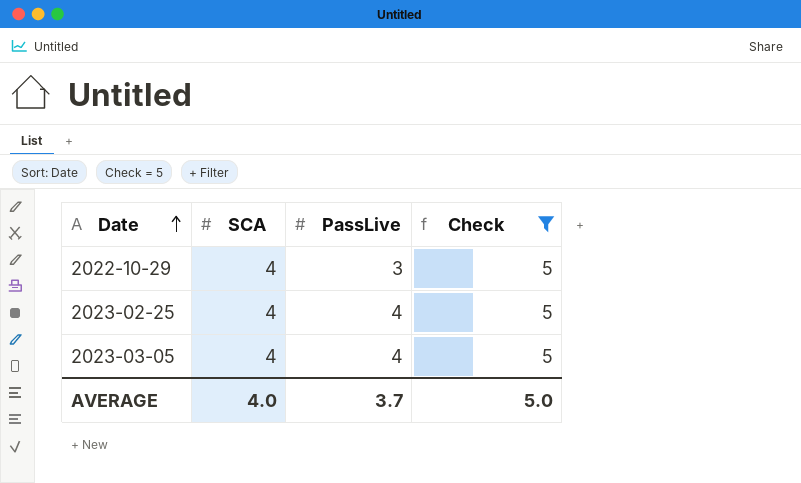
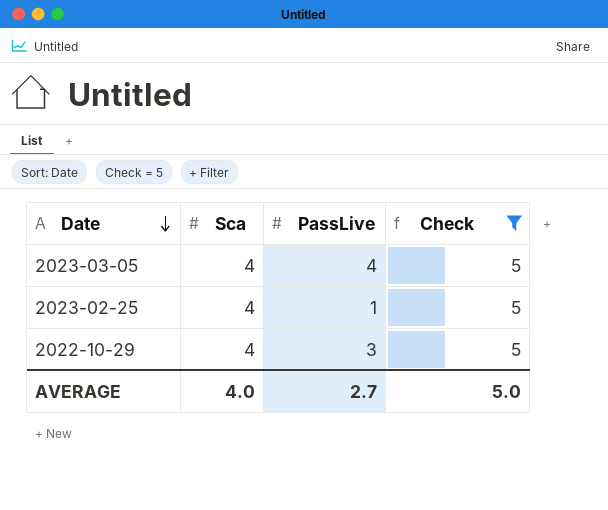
row order: Date ascending -> Date descending
column name: SCA -> Sca
2023-02-25 | PassLive: 4 -> 1
AVERAGE | PassLive: 3.7 -> 2.7

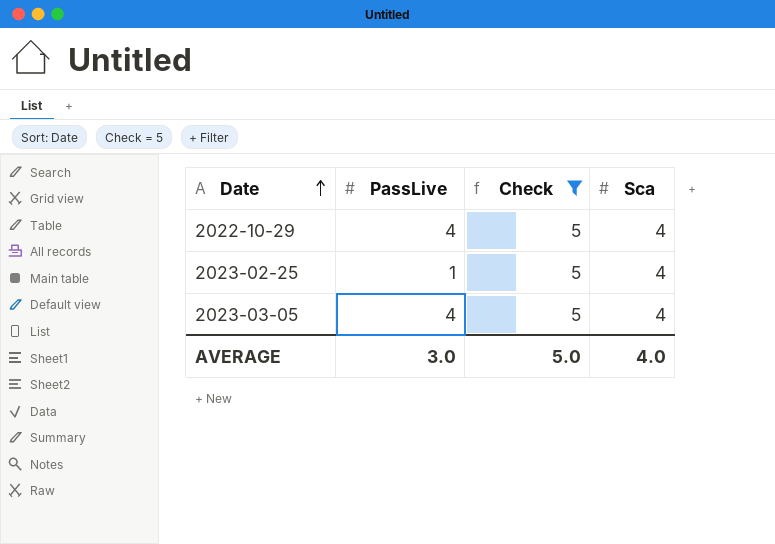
row order: Date descending -> Date ascending
column Sca | position: 2 -> 4
2022-10-29 | PassLive: 3 -> 4
AVERAGE | PassLive: 2.7 -> 3.0

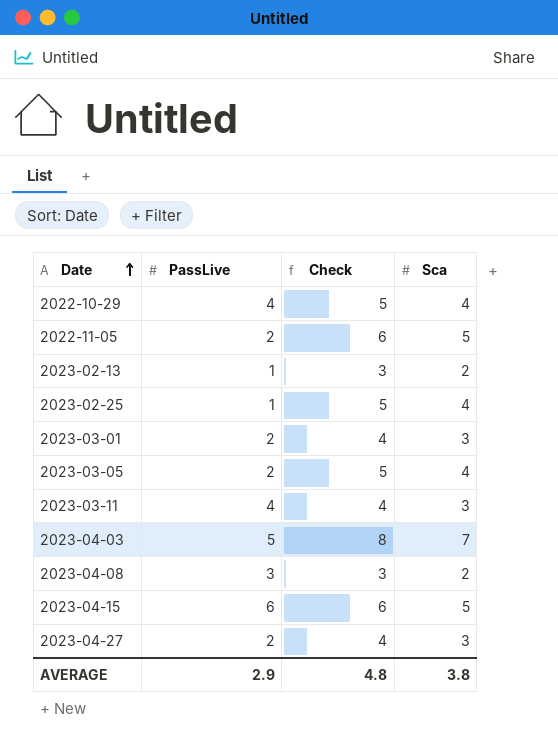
filter: Check = 5 -> none
2023-03-05 | PassLive: 4 -> 2
AVERAGE | PassLive: 3.0 -> 2.9
AVERAGE | Check: 5.0 -> 4.8
AVERAGE | Sca: 4.0 -> 3.8

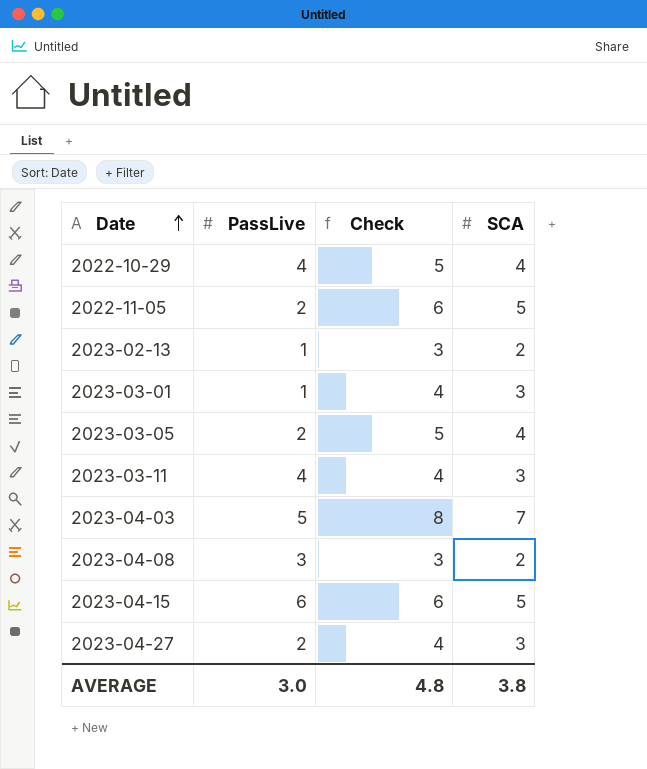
column name: Sca -> SCA
row 2023-02-25: 1 | 5 | 4 -> none
2023-03-01 | PassLive: 2 -> 1
AVERAGE | PassLive: 2.9 -> 3.0

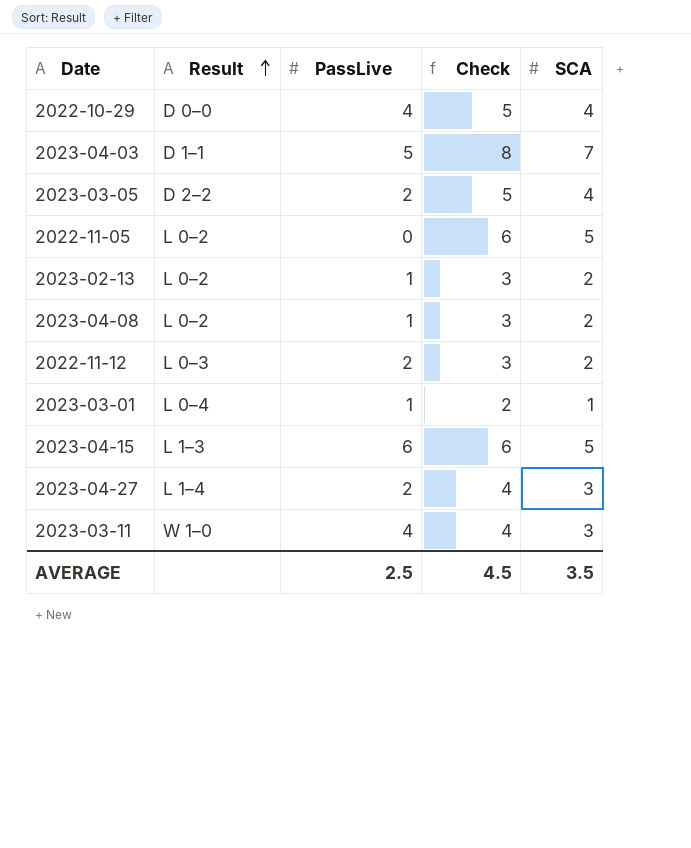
row order: Date ascending -> Result ascending
column Result | position: none -> 2
2022-11-05 | PassLive: 2 -> 0
2023-04-08 | PassLive: 3 -> 1
row 2022-11-12: none -> L 0–3 | 2 | 3 | 2
2023-03-01 | Check: 4 -> 2
2023-03-01 | SCA: 3 -> 1
AVERAGE | PassLive: 3.0 -> 2.5
AVERAGE | Check: 4.8 -> 4.5
AVERAGE | SCA: 3.8 -> 3.5

